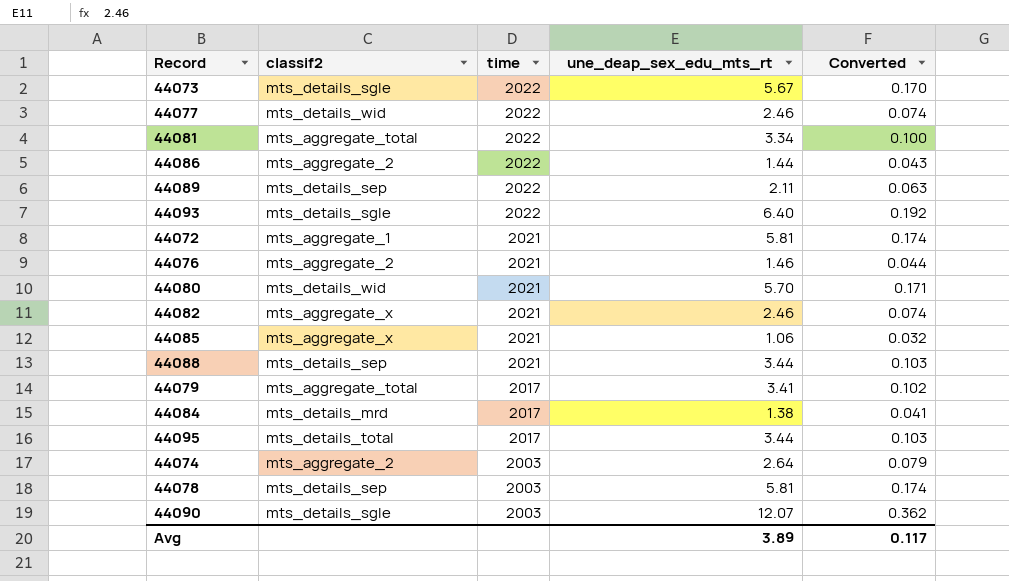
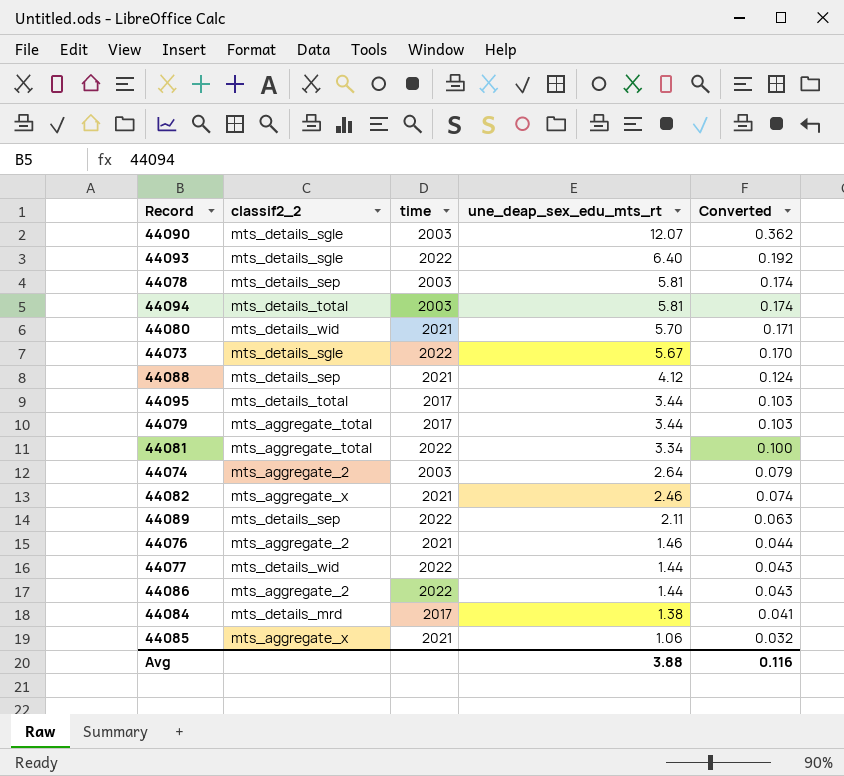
row order: time descending -> une_deap_sex_edu_mts_rt descending
column name: classif2 -> classif2_2
row 44072: mts_aggregate_1 | 2021 | 5.81 | 0.174 -> none
row 44094: none -> mts_details_total | 2003 | 5.81 | 0.174
44088 | une_deap_sex_edu_mts_rt: 3.44 -> 4.12
44088 | Converted: 0.103 -> 0.124
44079 | une_deap_sex_edu_mts_rt: 3.41 -> 3.44
44079 | Converted: 0.102 -> 0.103
44077 | une_deap_sex_edu_mts_rt: 2.46 -> 1.44
44077 | Converted: 0.074 -> 0.043
Avg | une_deap_sex_edu_mts_rt: 3.89 -> 3.88
Avg | Converted: 0.117 -> 0.116

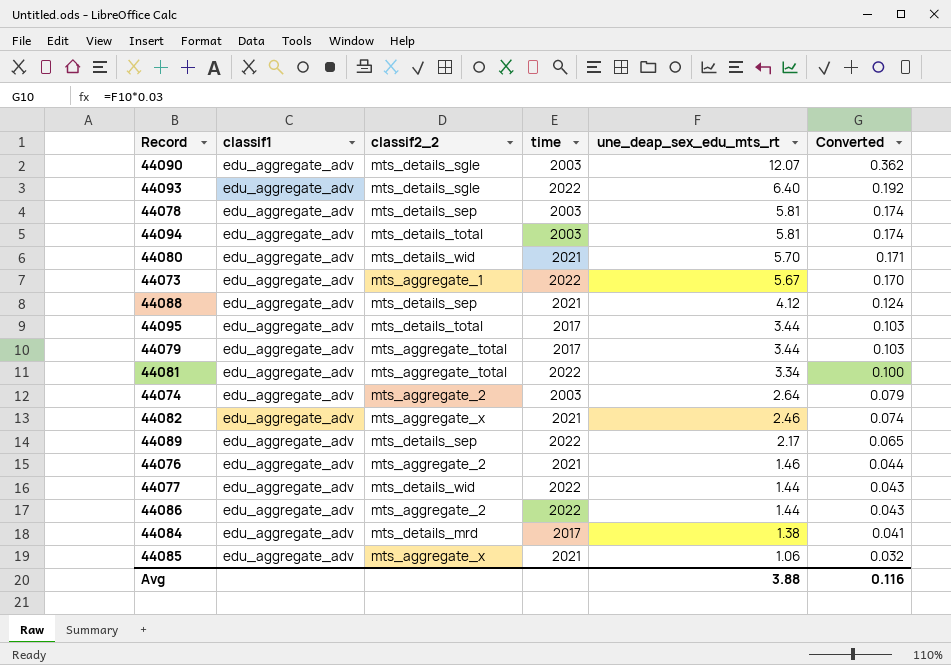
column classif1 | position: none -> 2
44073 | classif2_2: mts_details_sgle -> mts_aggregate_1
44089 | une_deap_sex_edu_mts_rt: 2.11 -> 2.17
44089 | Converted: 0.063 -> 0.065

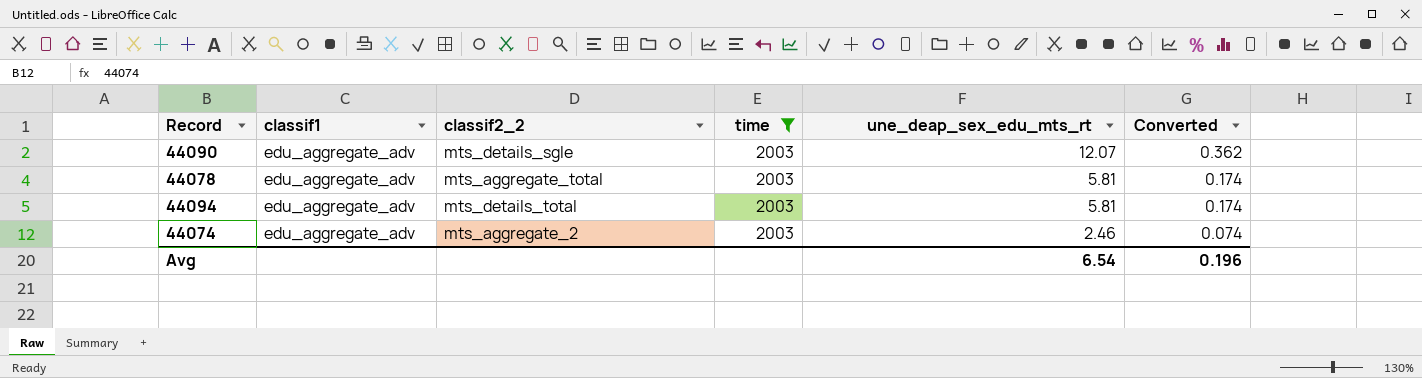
filter: none -> time = 2003
44078 | classif2_2: mts_details_sep -> mts_aggregate_total
44074 | une_deap_sex_edu_mts_rt: 2.64 -> 2.46
44074 | Converted: 0.079 -> 0.074
Avg | une_deap_sex_edu_mts_rt: 3.88 -> 6.54
Avg | Converted: 0.116 -> 0.196

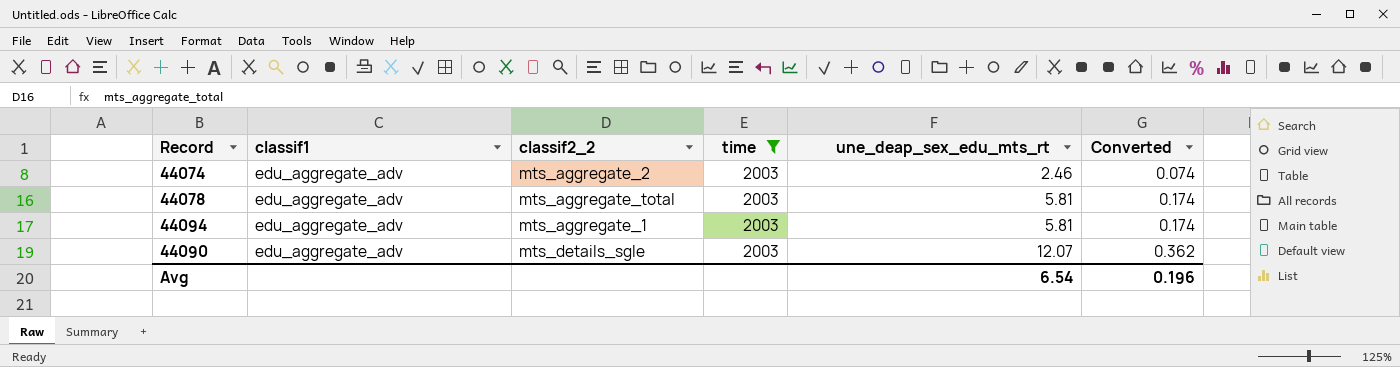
row order: une_deap_sex_edu_mts_rt descending -> une_deap_sex_edu_mts_rt ascending
44094 | classif2_2: mts_details_total -> mts_aggregate_1

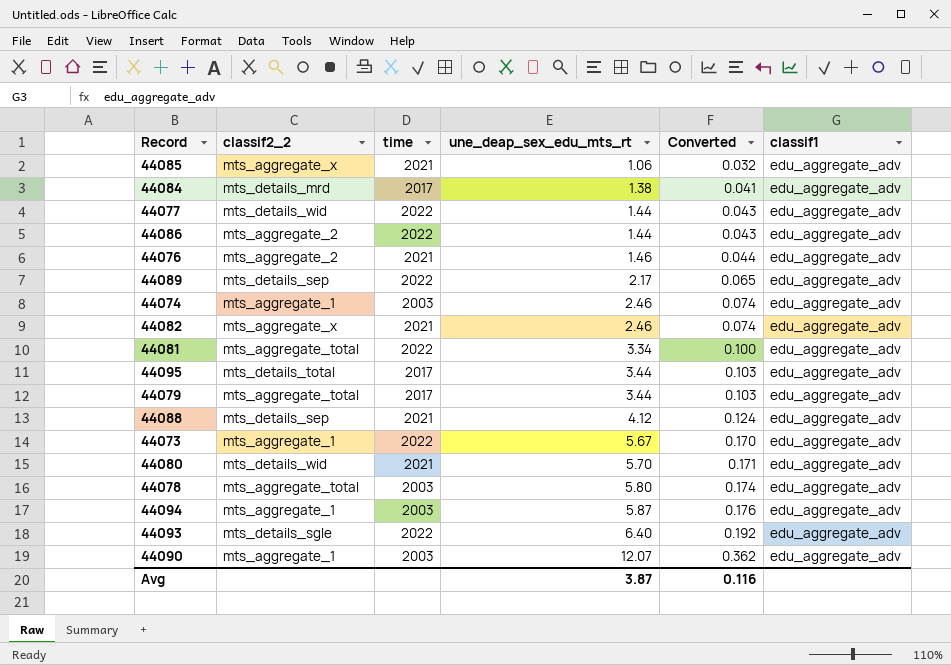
filter: time = 2003 -> none
column classif1 | position: 2 -> 6
44074 | classif2_2: mts_aggregate_2 -> mts_aggregate_1
44078 | une_deap_sex_edu_mts_rt: 5.81 -> 5.80
44094 | une_deap_sex_edu_mts_rt: 5.81 -> 5.87
44094 | Converted: 0.174 -> 0.176
44090 | classif2_2: mts_details_sgle -> mts_aggregate_1
Avg | une_deap_sex_edu_mts_rt: 6.54 -> 3.87
Avg | Converted: 0.196 -> 0.116

